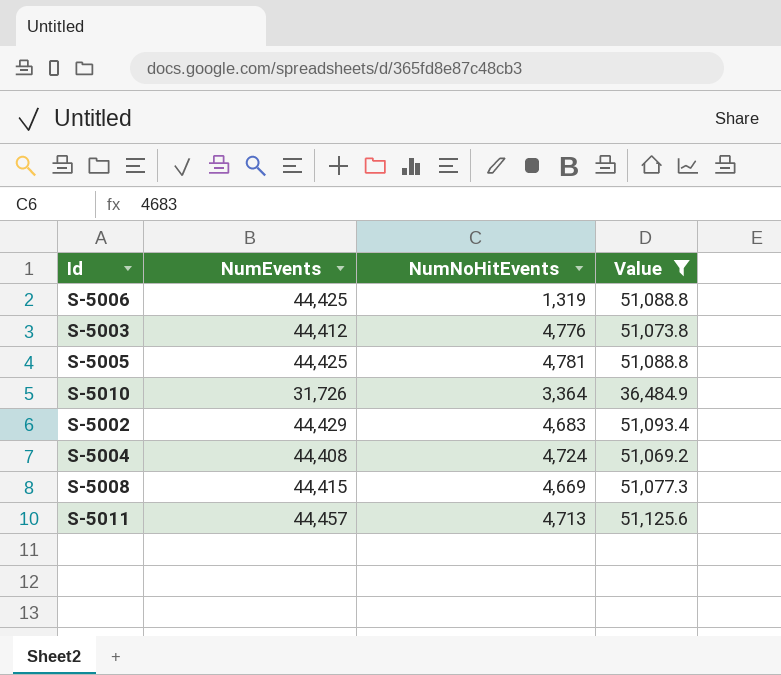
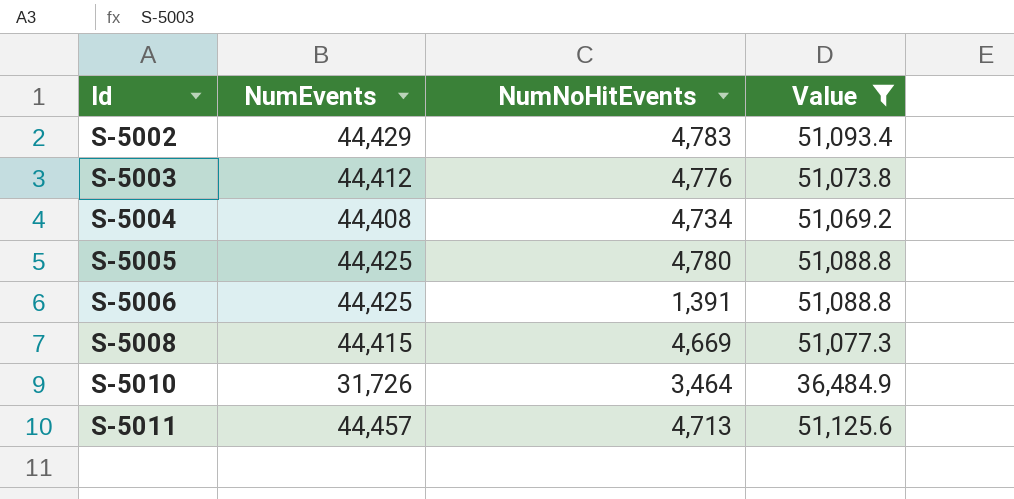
row order: none -> Id ascending
S-5002 | NumNoHitEvents: 4,683 -> 4,783
S-5004 | NumNoHitEvents: 4,724 -> 4,734
S-5005 | NumNoHitEvents: 4,781 -> 4,780
S-5006 | NumNoHitEvents: 1,319 -> 1,391
S-5010 | NumNoHitEvents: 3,364 -> 3,464

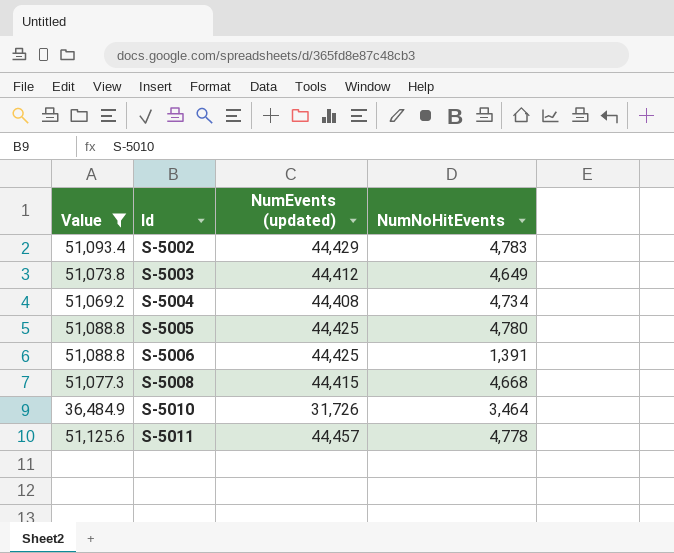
column Value | position: 4 -> 1
column name: NumEvents -> NumEvents (updated)
S-5003 | NumNoHitEvents: 4,776 -> 4,649
S-5008 | NumNoHitEvents: 4,669 -> 4,668
S-5011 | NumNoHitEvents: 4,713 -> 4,778

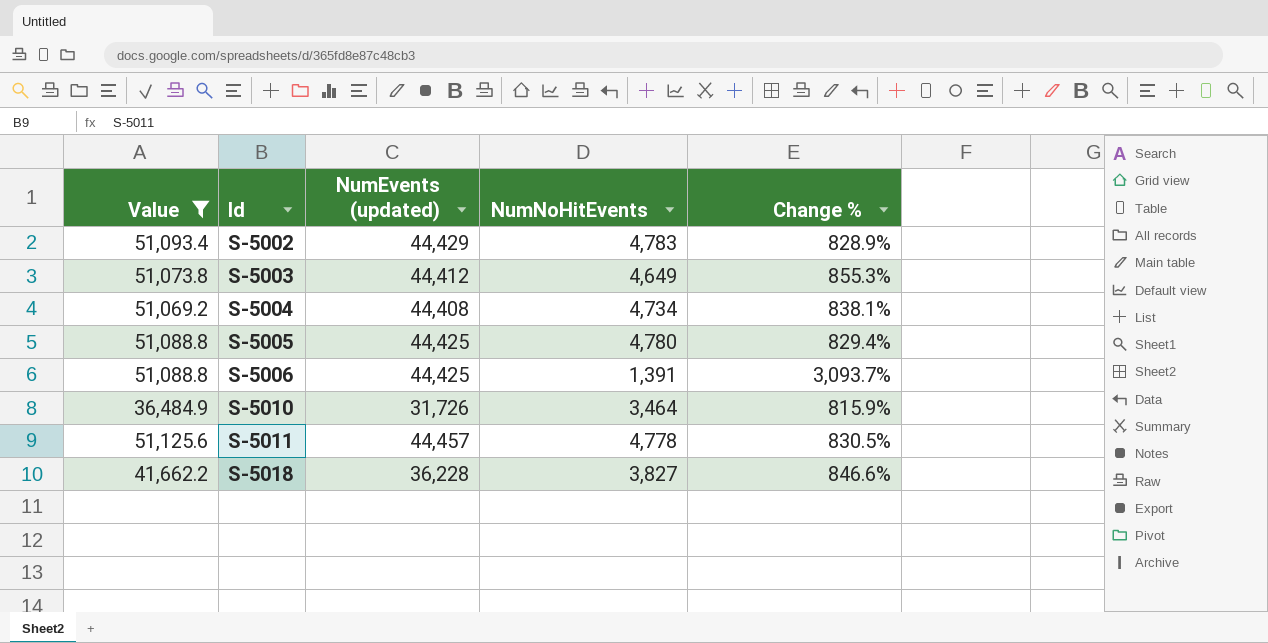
column Change % | formula: none -> ([NumEvents (updated)] - [NumNoHitEvents]) / [NumNoHitEvents]
row S-5008: 51,077.3 | 44,415 | 4,668 -> none
row S-5018: none -> 41,662.2 | 36,228 | 3,827 | 846.6%

